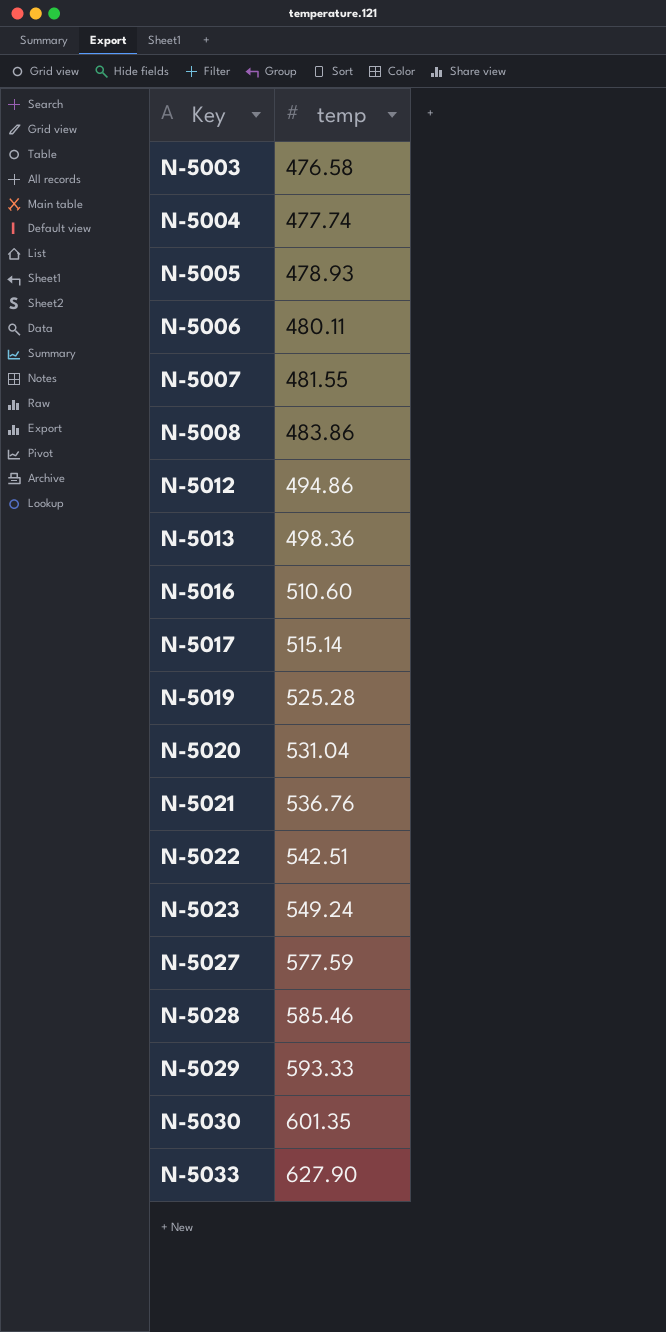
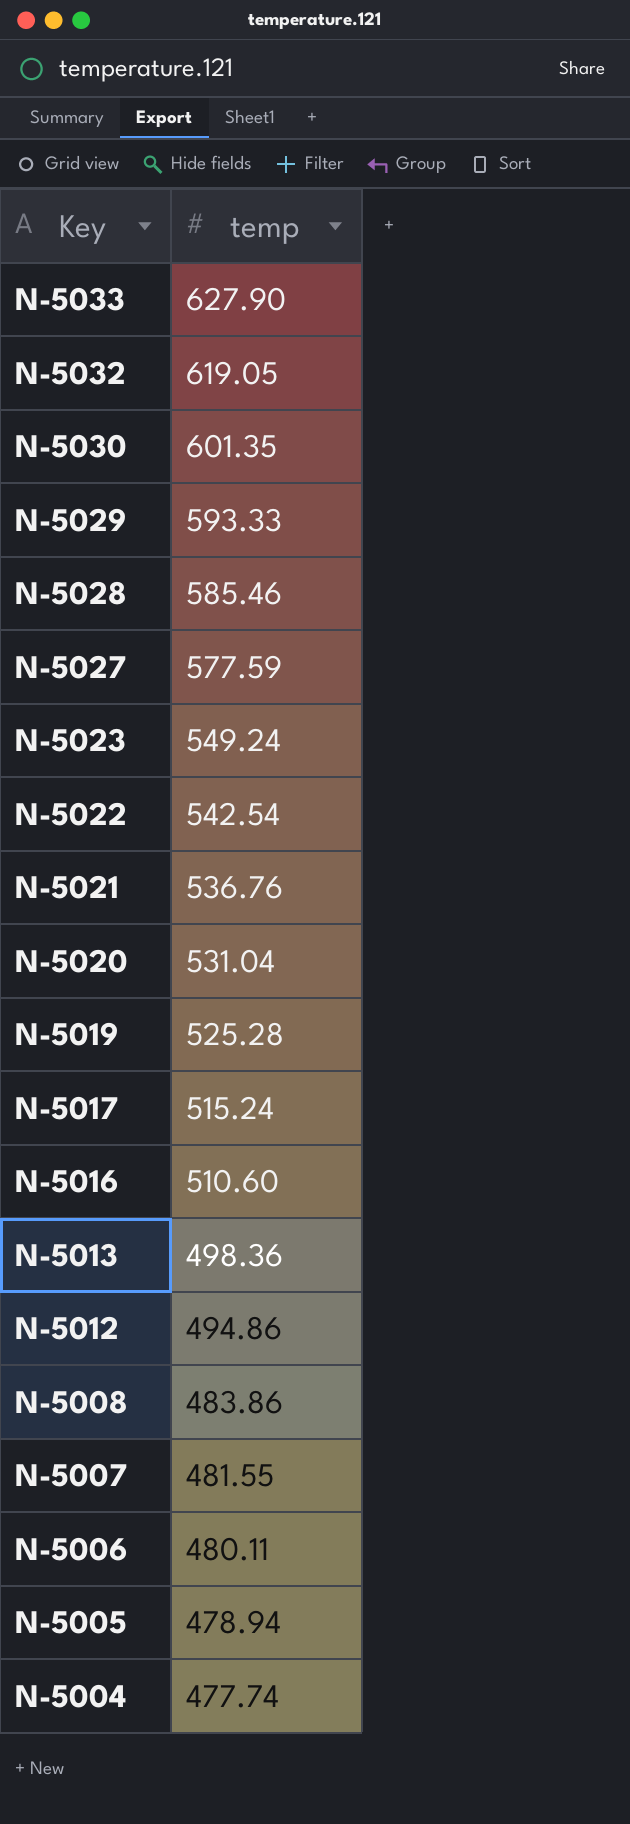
row order: Key ascending -> Key descending
row N-5003: 476.58 -> none
row N-5032: none -> 619.05
N-5022 | temp: 542.51 -> 542.54
N-5017 | temp: 515.14 -> 515.24
N-5005 | temp: 478.93 -> 478.94

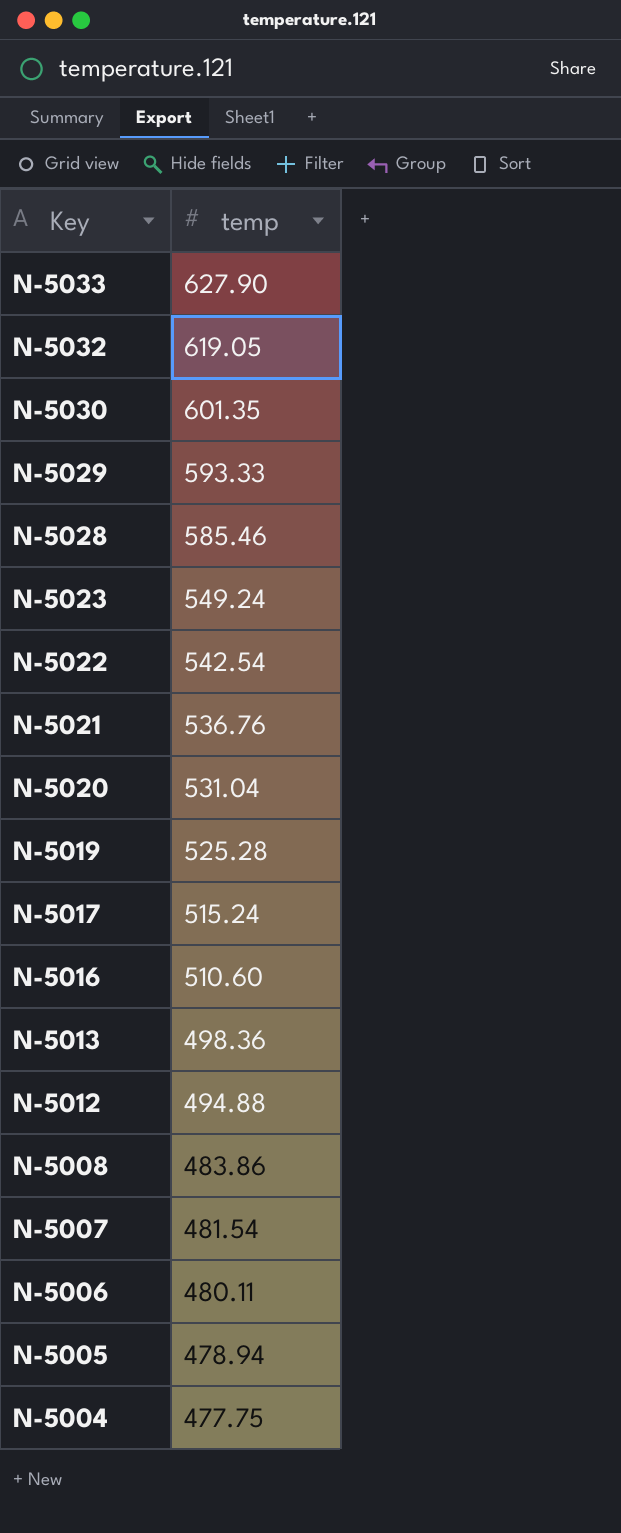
row N-5027: 577.59 -> none
N-5012 | temp: 494.86 -> 494.88
N-5007 | temp: 481.55 -> 481.54
N-5004 | temp: 477.74 -> 477.75

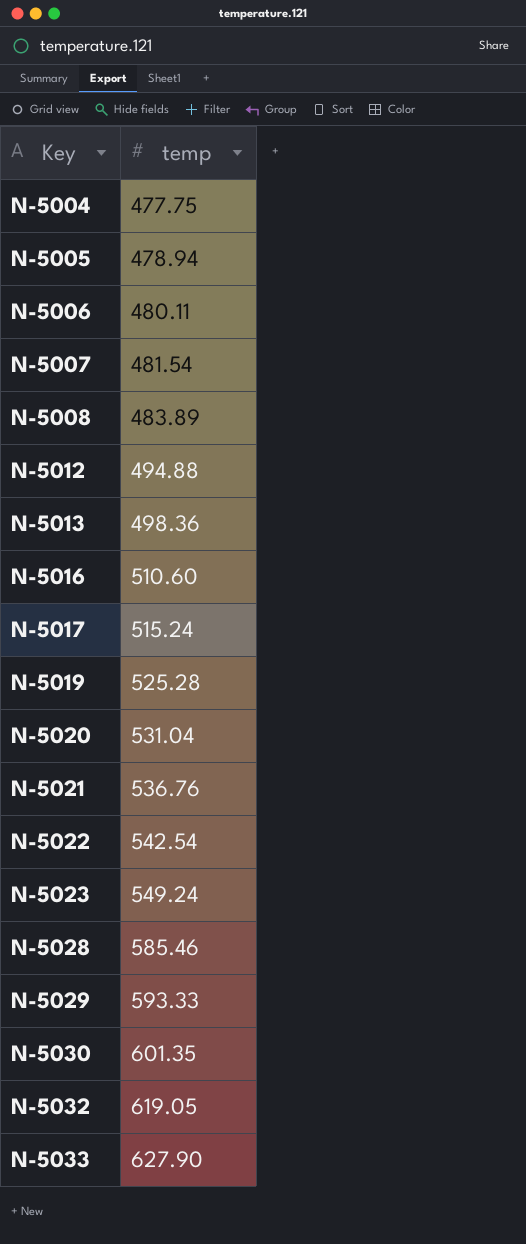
row order: Key descending -> Key ascending
N-5008 | temp: 483.86 -> 483.89

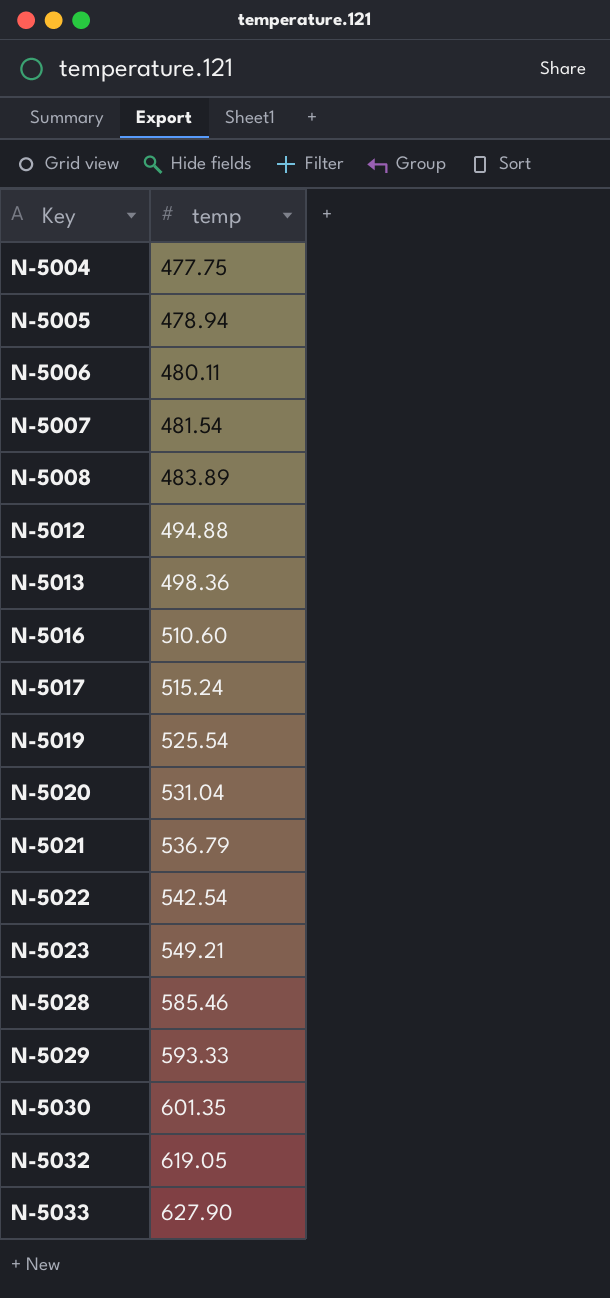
N-5019 | temp: 525.28 -> 525.54
N-5021 | temp: 536.76 -> 536.79
N-5023 | temp: 549.24 -> 549.21

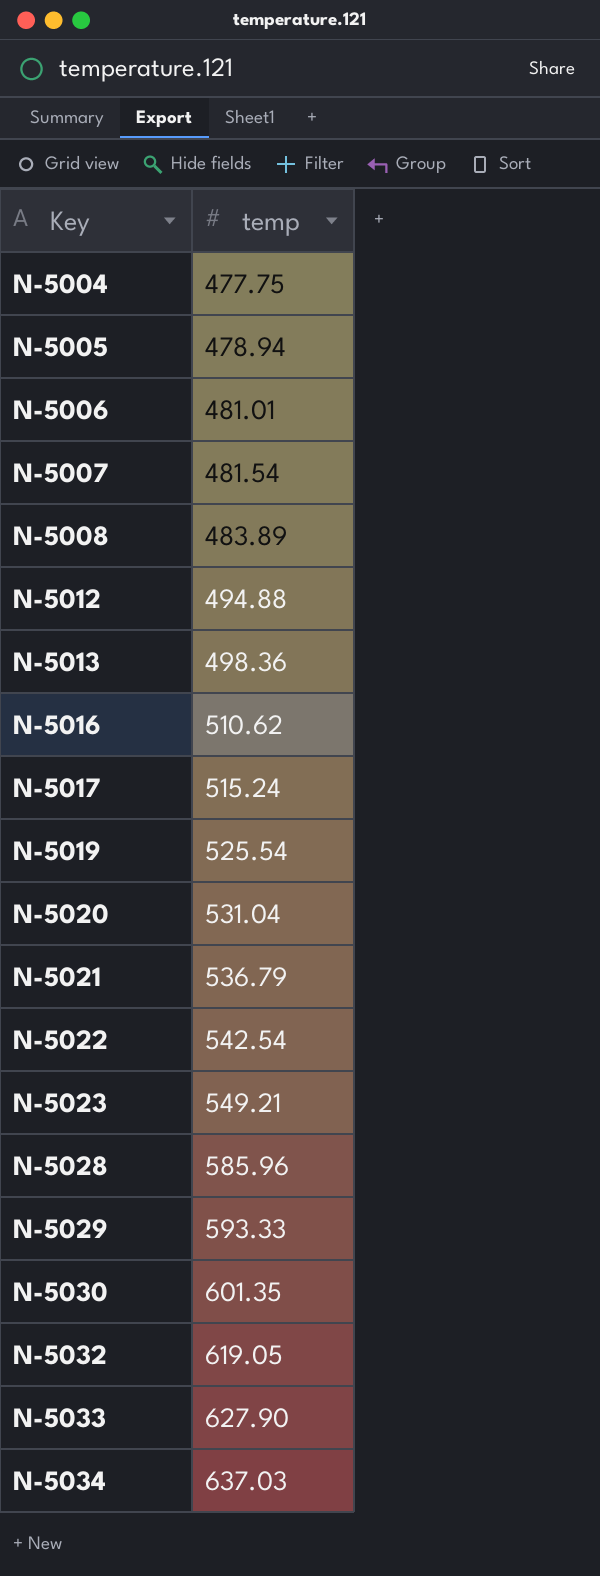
N-5006 | temp: 480.11 -> 481.01
N-5016 | temp: 510.60 -> 510.62
N-5028 | temp: 585.46 -> 585.96
row N-5034: none -> 637.03

